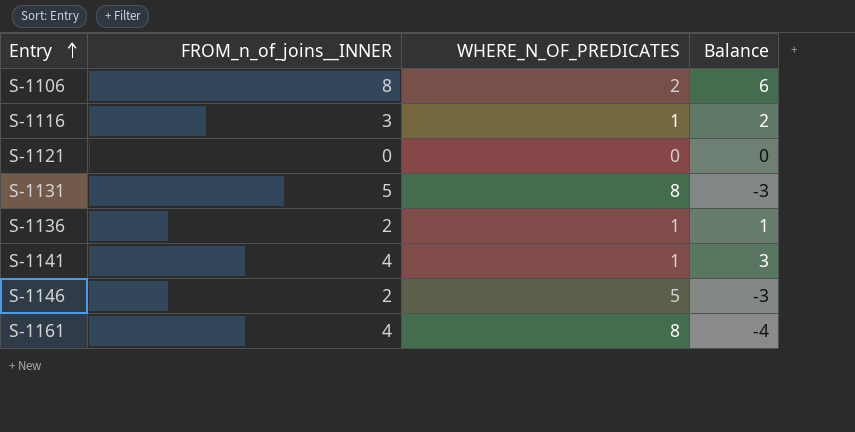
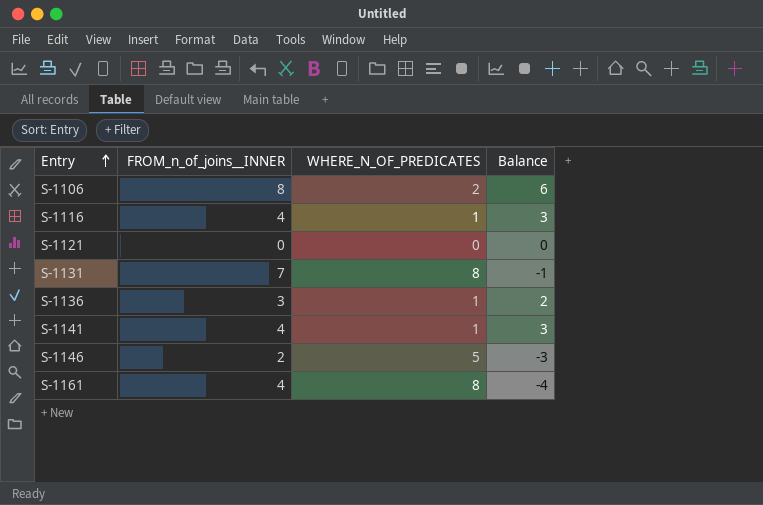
S-1116 | FROM_n_of_joins__INNER: 3 -> 4
S-1116 | Balance: 2 -> 3
S-1131 | FROM_n_of_joins__INNER: 5 -> 7
S-1131 | Balance: -3 -> -1
S-1136 | FROM_n_of_joins__INNER: 2 -> 3
S-1136 | Balance: 1 -> 2

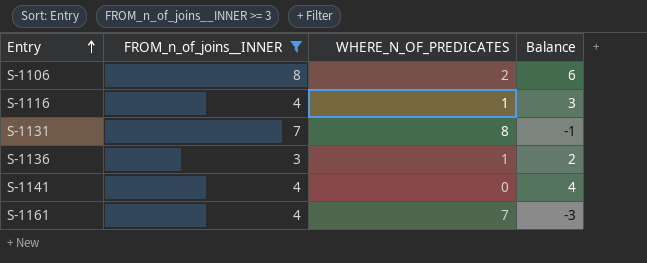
filter: none -> FROM_n_of_joins__INNER >= 3
S-1141 | WHERE_N_OF_PREDICATES: 1 -> 0
S-1141 | Balance: 3 -> 4
S-1161 | WHERE_N_OF_PREDICATES: 8 -> 7
S-1161 | Balance: -4 -> -3

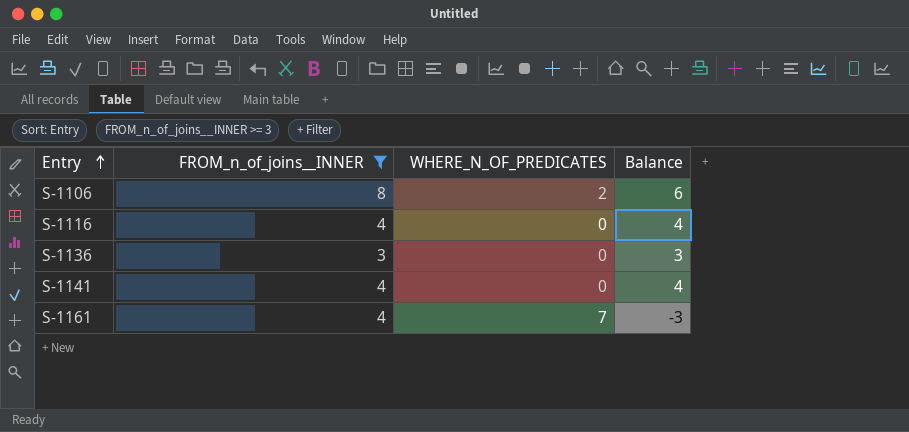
row S-1131: 7 | 8 | -1 -> none
S-1116 | WHERE_N_OF_PREDICATES: 1 -> 0
S-1116 | Balance: 3 -> 4
S-1136 | WHERE_N_OF_PREDICATES: 1 -> 0
S-1136 | Balance: 2 -> 3

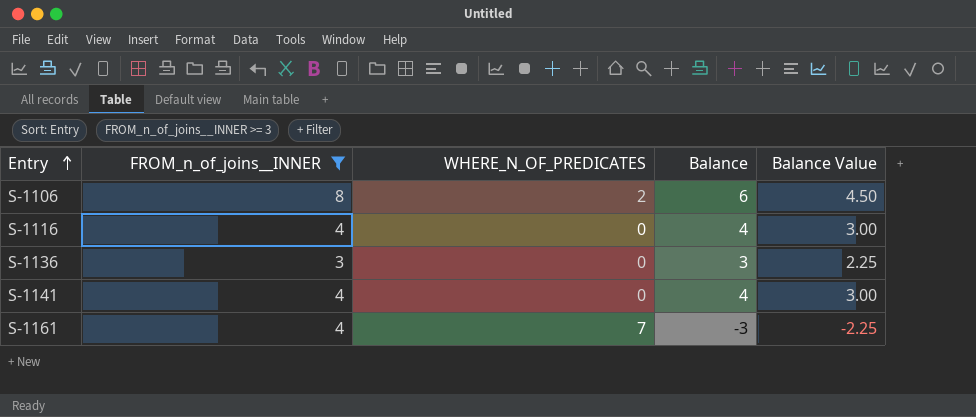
column Balance Value | formula: none -> [Balance] * 0.75

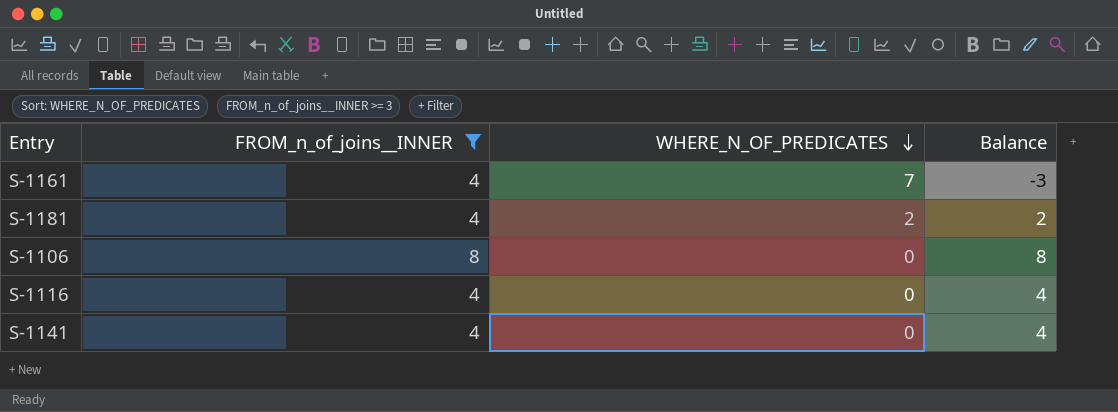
row order: Entry ascending -> WHERE_N_OF_PREDICATES descending
column Balance Value | formula: [Balance] * 0.75 -> none
row S-1136: 3 | 0 | 3 | 2.25 -> none
row S-1181: none -> 4 | 2 | 2
S-1106 | WHERE_N_OF_PREDICATES: 2 -> 0
S-1106 | Balance: 6 -> 8

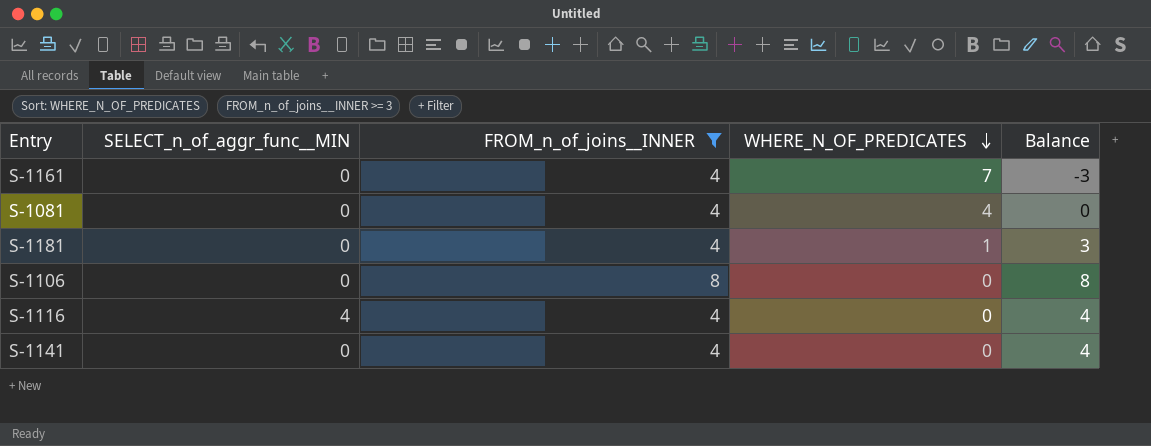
column SELECT_n_of_aggr_func__MIN | position: none -> 2
row S-1081: none -> 0 | 4 | 4 | 0
S-1181 | WHERE_N_OF_PREDICATES: 2 -> 1
S-1181 | Balance: 2 -> 3

